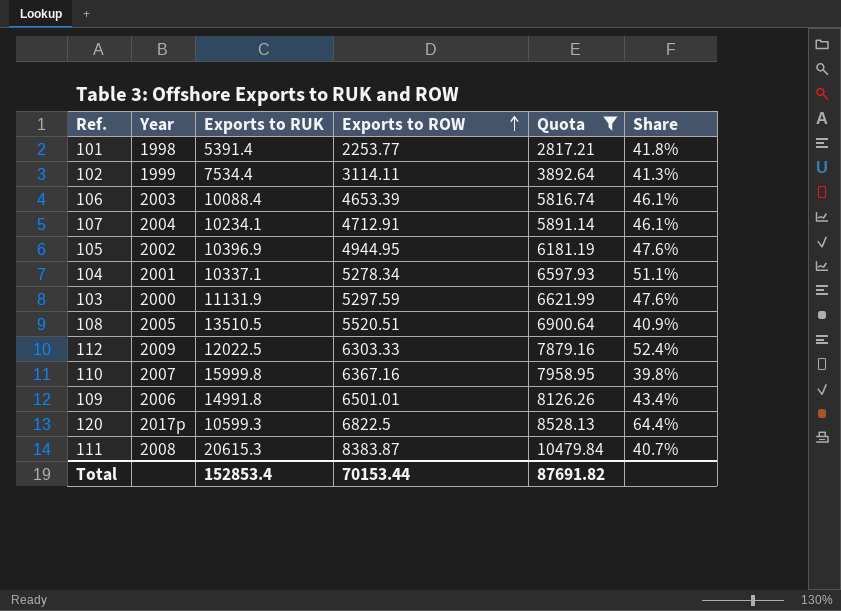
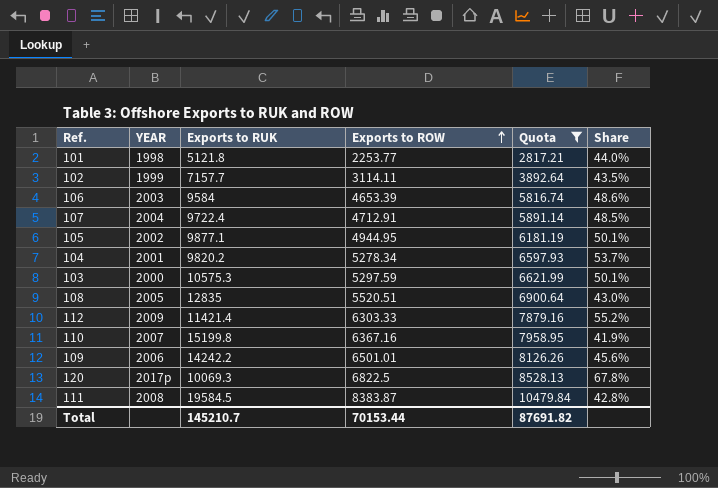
column name: Year -> YEAR
101 | Exports to RUK: 5391.4 -> 5121.8
101 | Share: 41.8% -> 44.0%
102 | Exports to RUK: 7534.4 -> 7157.7
102 | Share: 41.3% -> 43.5%
106 | Exports to RUK: 10088.4 -> 9584
106 | Share: 46.1% -> 48.6%
107 | Exports to RUK: 10234.1 -> 9722.4
107 | Share: 46.1% -> 48.5%
105 | Exports to RUK: 10396.9 -> 9877.1
105 | Share: 47.6% -> 50.1%
104 | Exports to RUK: 10337.1 -> 9820.2
104 | Share: 51.1% -> 53.7%
103 | Exports to RUK: 11131.9 -> 10575.3
103 | Share: 47.6% -> 50.1%
108 | Exports to RUK: 13510.5 -> 12835
108 | Share: 40.9% -> 43.0%
112 | Exports to RUK: 12022.5 -> 11421.4
112 | Share: 52.4% -> 55.2%
110 | Exports to RUK: 15999.8 -> 15199.8
110 | Share: 39.8% -> 41.9%
109 | Exports to RUK: 14991.8 -> 14242.2
109 | Share: 43.4% -> 45.6%
120 | Exports to RUK: 10599.3 -> 10069.3
120 | Share: 64.4% -> 67.8%
111 | Exports to RUK: 20615.3 -> 19584.5
111 | Share: 40.7% -> 42.8%
Total | Exports to RUK: 152853.4 -> 145210.7

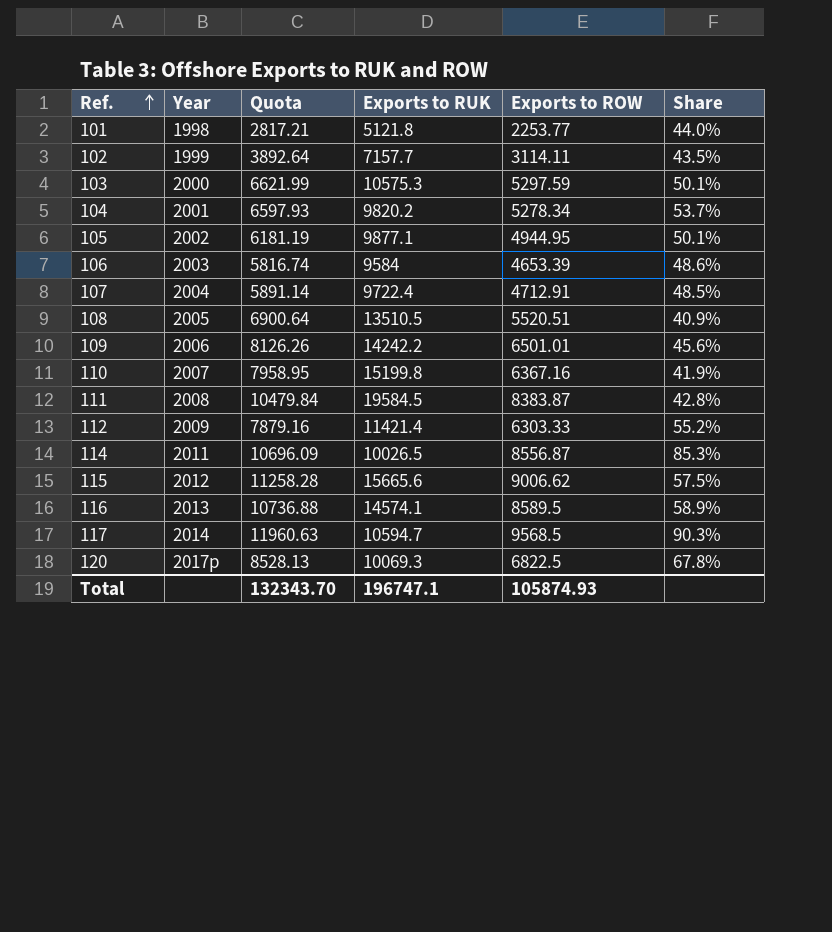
filter: Quota <= 10479.84 -> none
row order: Exports to ROW ascending -> Ref. ascending
column name: YEAR -> Year
column Quota | position: 5 -> 3
108 | Exports to RUK: 12835 -> 13510.5
108 | Share: 43.0% -> 40.9%
Total | Quota: 87691.82 -> 132343.70
Total | Exports to RUK: 145210.7 -> 196747.1
Total | Exports to ROW: 70153.44 -> 105874.93

